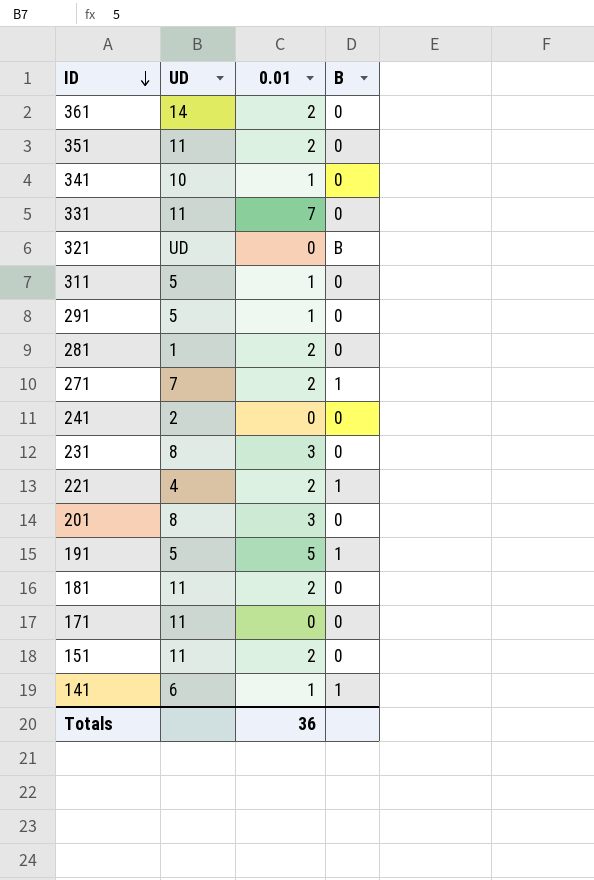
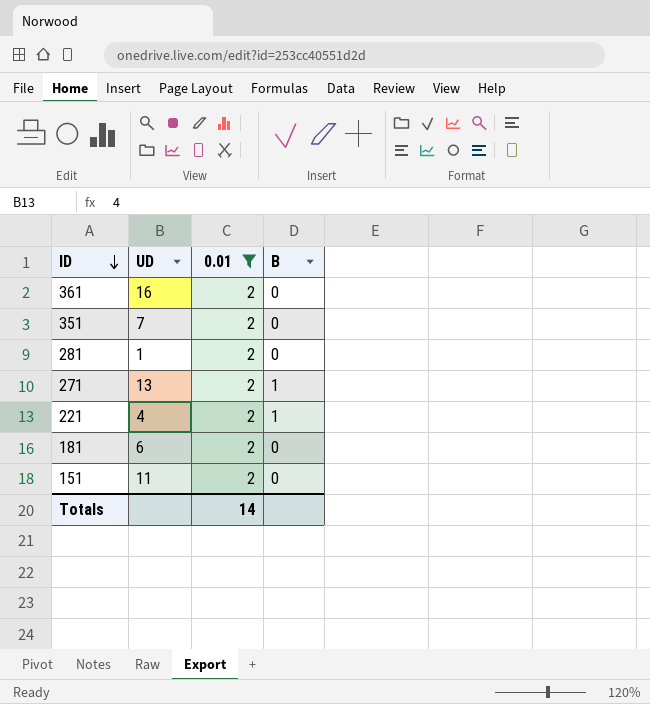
filter: none -> 0.01 = 2
361 | UD: 14 -> 16
351 | UD: 11 -> 7
271 | UD: 7 -> 13
181 | UD: 11 -> 6
Totals | 0.01: 36 -> 14

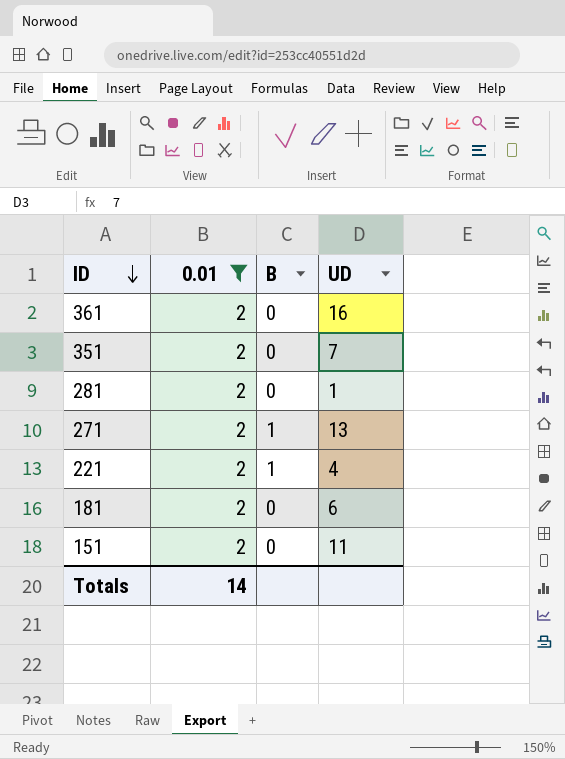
column UD | position: 2 -> 4

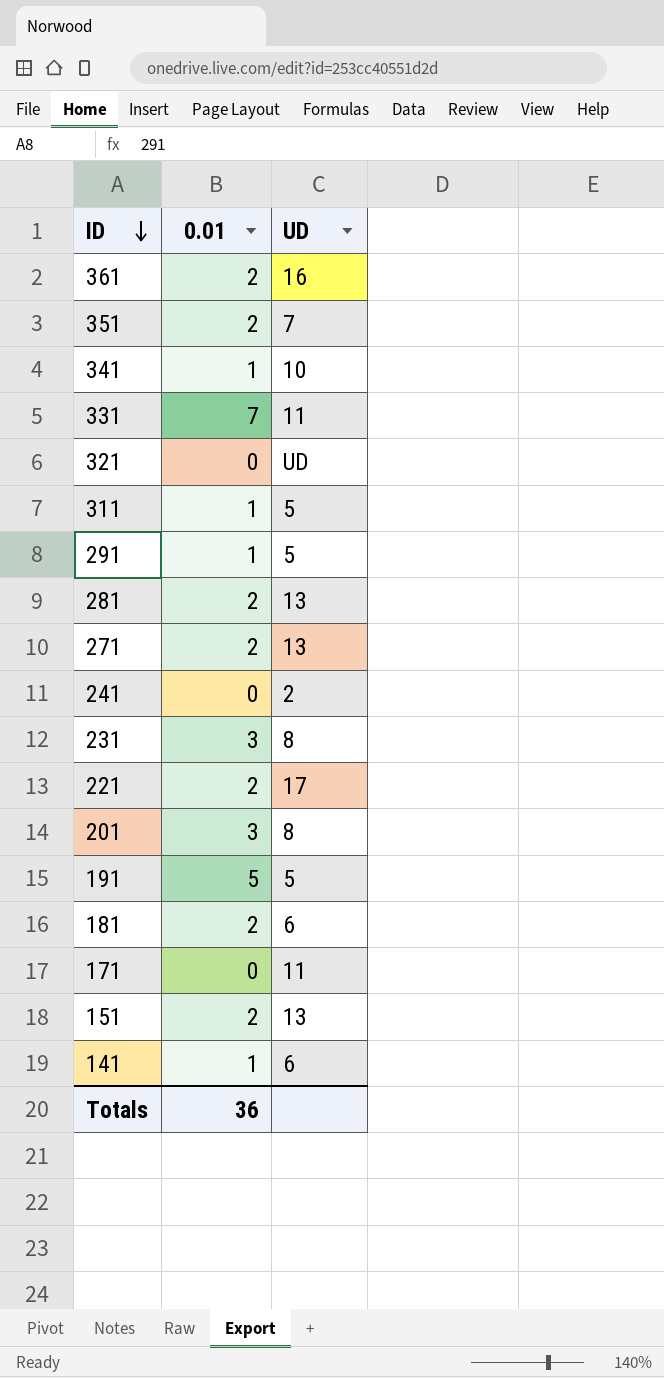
filter: 0.01 = 2 -> none
column B | position: 3 -> none
281 | UD: 1 -> 13
221 | UD: 4 -> 17
151 | UD: 11 -> 13
Totals | 0.01: 14 -> 36

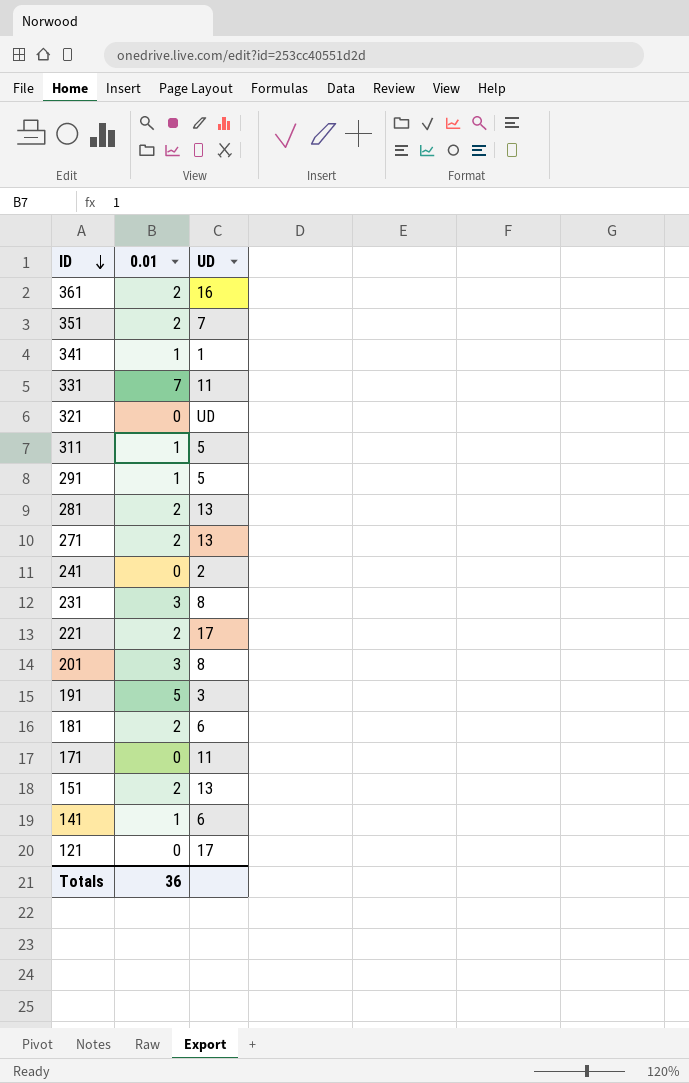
341 | UD: 10 -> 1
191 | UD: 5 -> 3
row 121: none -> 0 | 17

